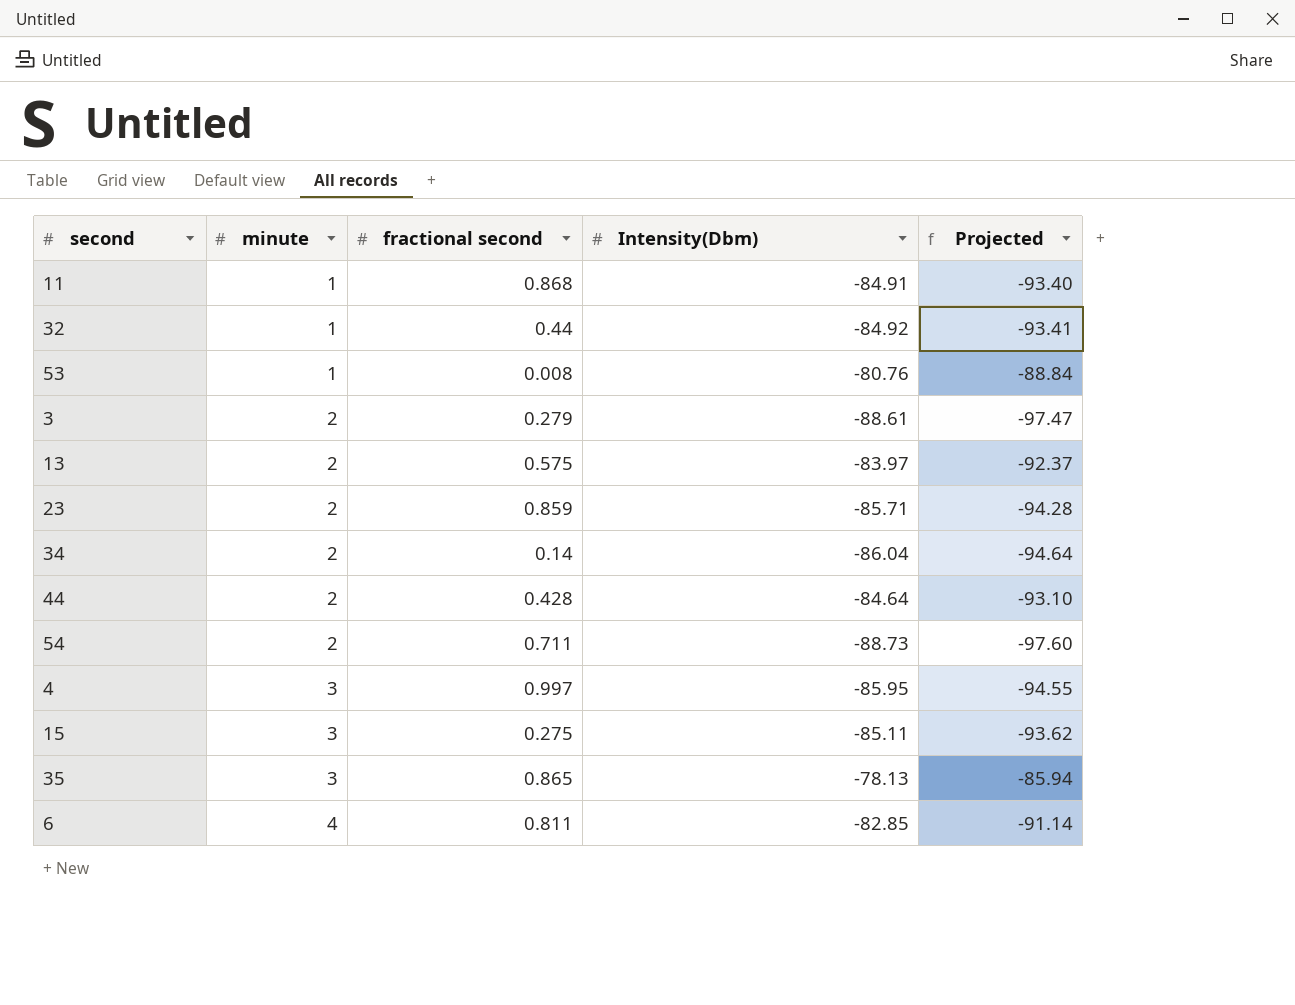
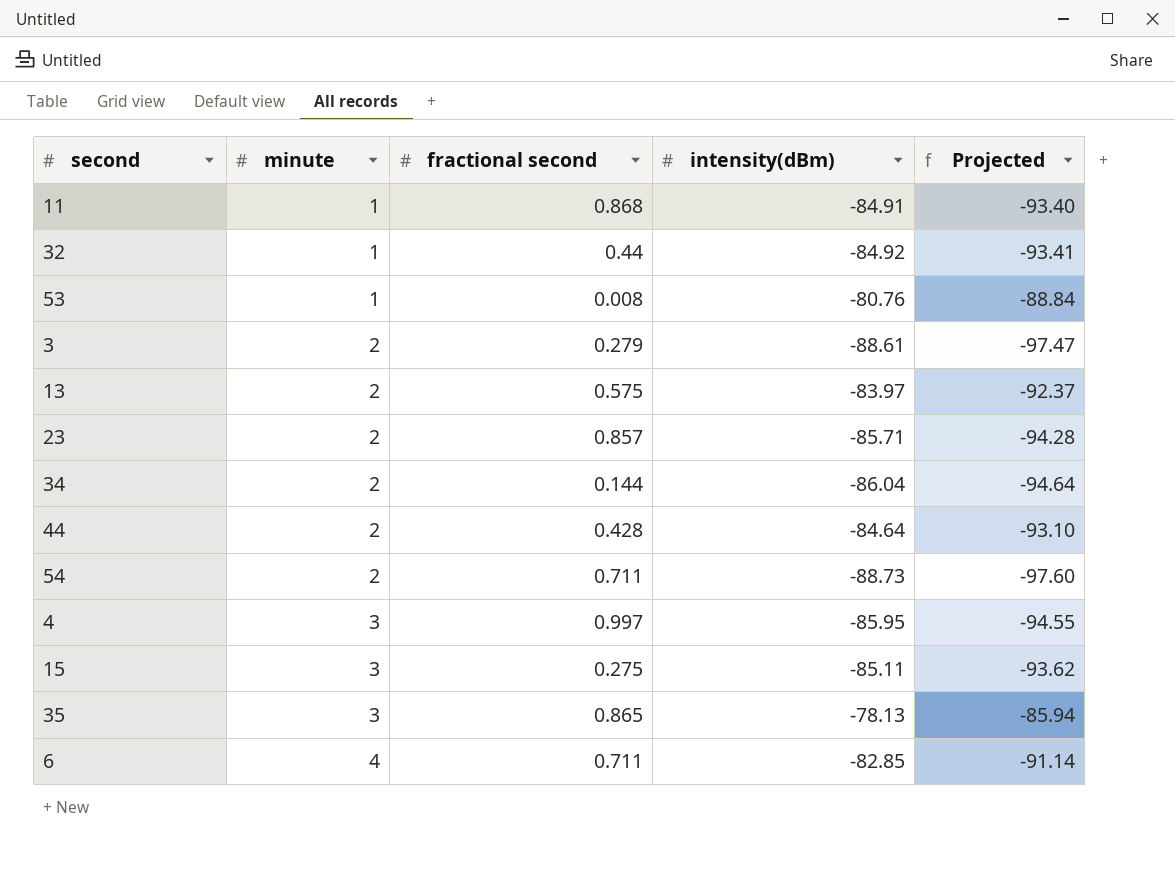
column name: Intensity(Dbm) -> intensity(dBm)
23 | fractional second: 0.859 -> 0.857
34 | fractional second: 0.14 -> 0.144
6 | fractional second: 0.811 -> 0.711

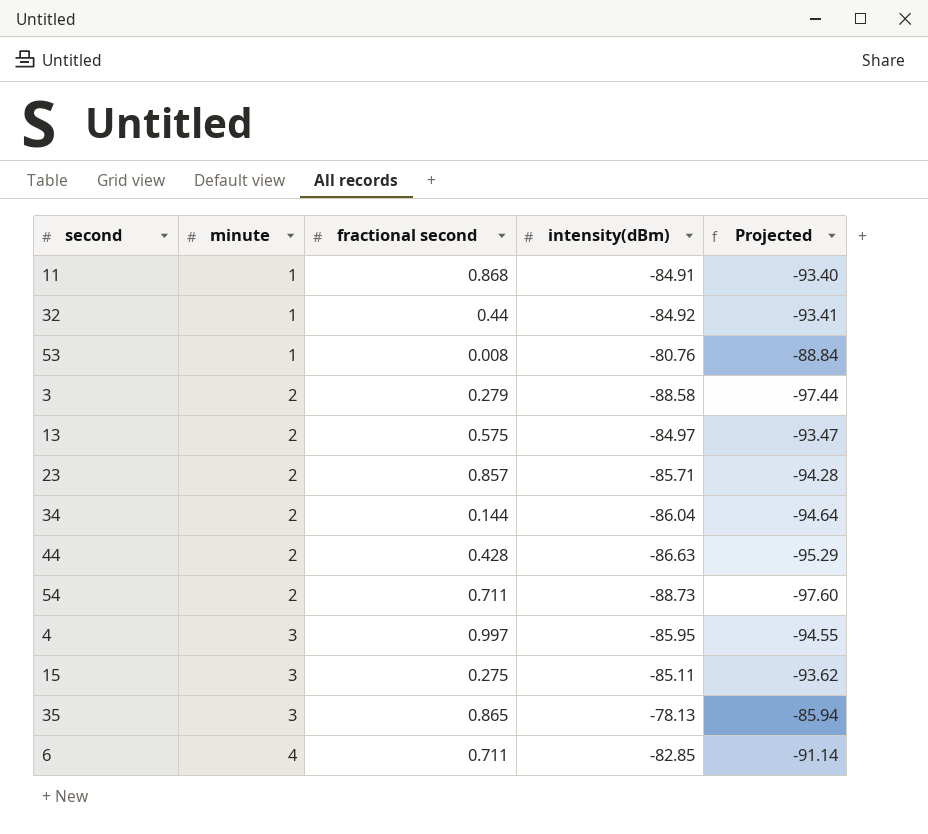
3 | intensity(dBm): -88.61 -> -88.58
3 | Projected: -97.47 -> -97.44
13 | intensity(dBm): -83.97 -> -84.97
13 | Projected: -92.37 -> -93.47
44 | intensity(dBm): -84.64 -> -86.63
44 | Projected: -93.10 -> -95.29

